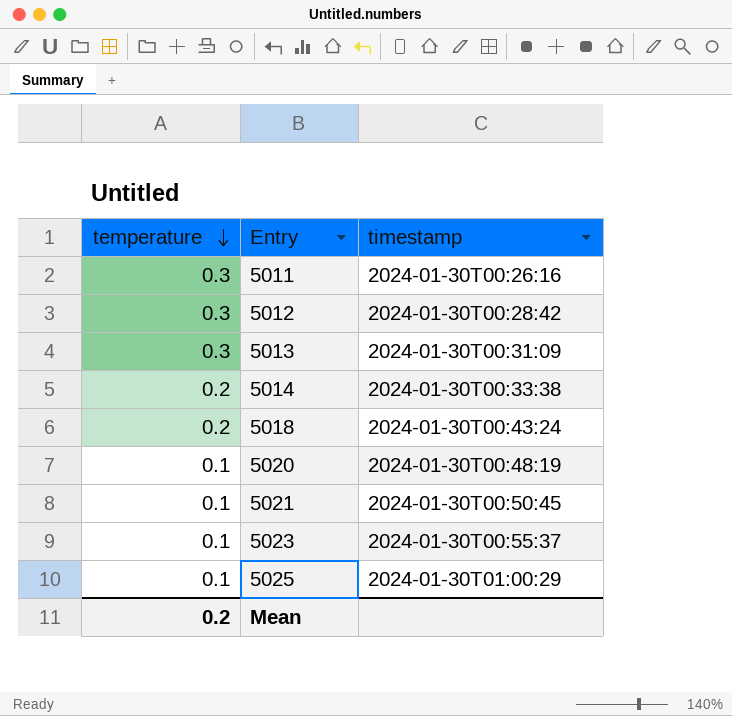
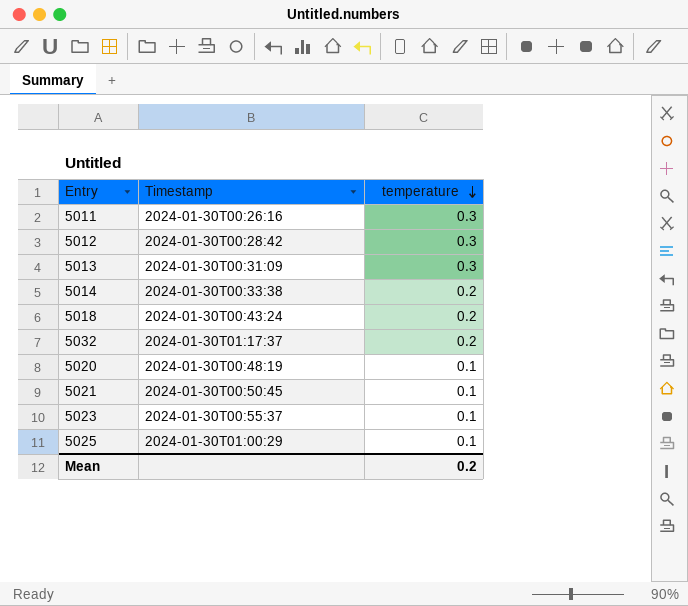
column name: timestamp -> Timestamp
column temperature | position: 1 -> 3
row 5032: none -> 2024-01-30T01:17:37 | 0.2

